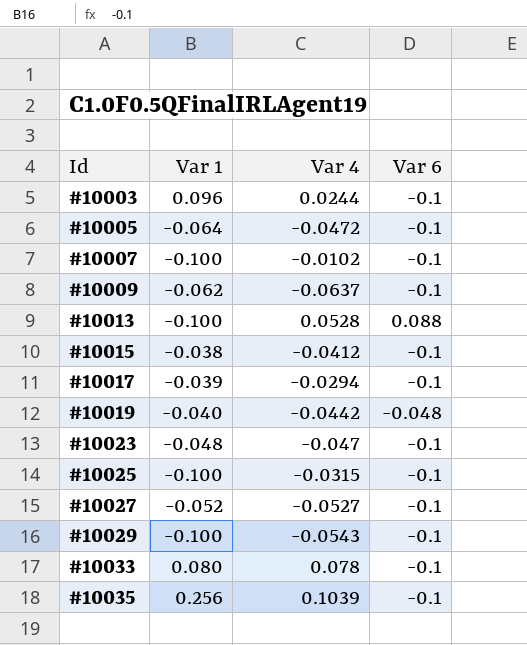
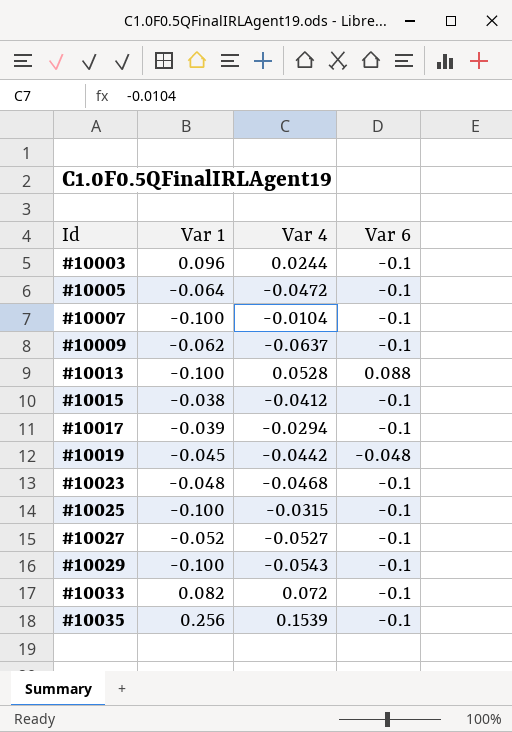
#10007 | Var 4: -0.0102 -> -0.0104
#10019 | Var 1: -0.040 -> -0.045
#10023 | Var 4: -0.047 -> -0.0468
#10033 | Var 1: 0.080 -> 0.082
#10033 | Var 4: 0.078 -> 0.072
#10035 | Var 4: 0.1039 -> 0.1539

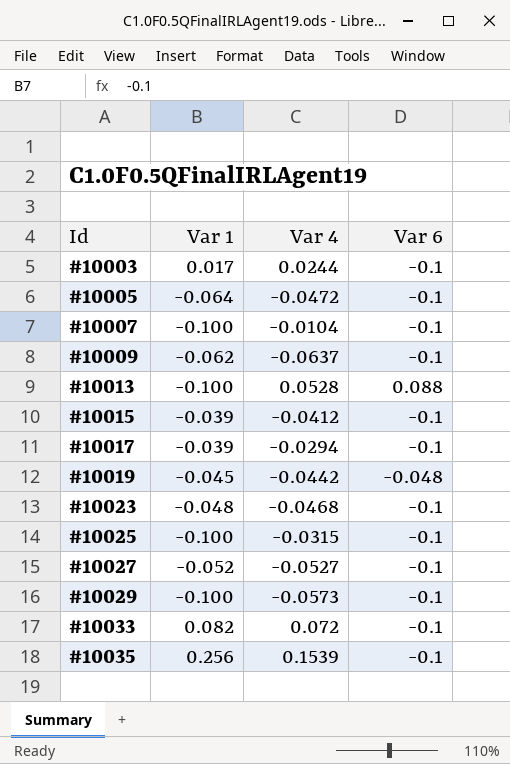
#10003 | Var 1: 0.096 -> 0.017
#10015 | Var 1: -0.038 -> -0.039
#10029 | Var 4: -0.0543 -> -0.0573

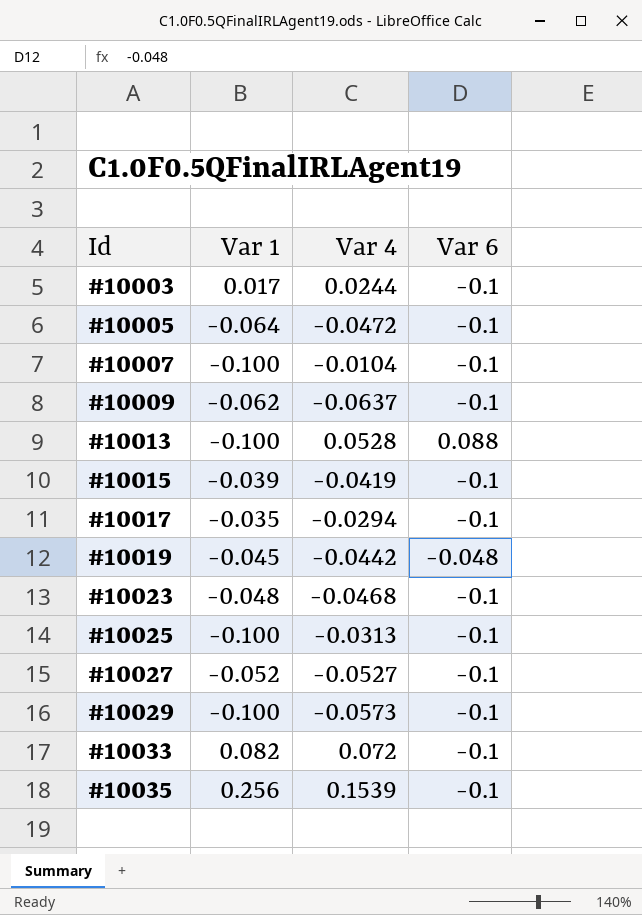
#10015 | Var 4: -0.0412 -> -0.0419
#10017 | Var 1: -0.039 -> -0.035
#10025 | Var 4: -0.0315 -> -0.0313

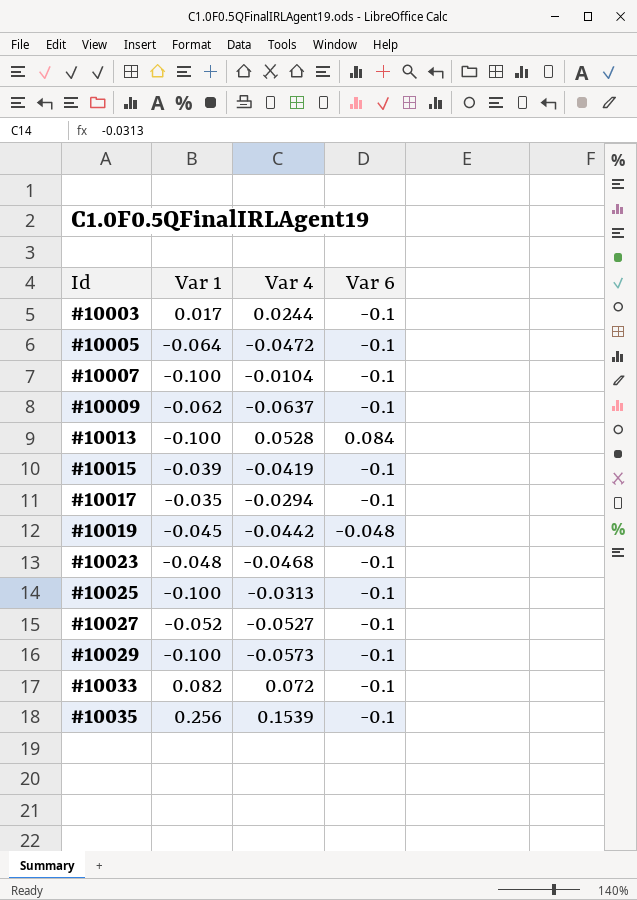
#10013 | Var 6: 0.088 -> 0.084

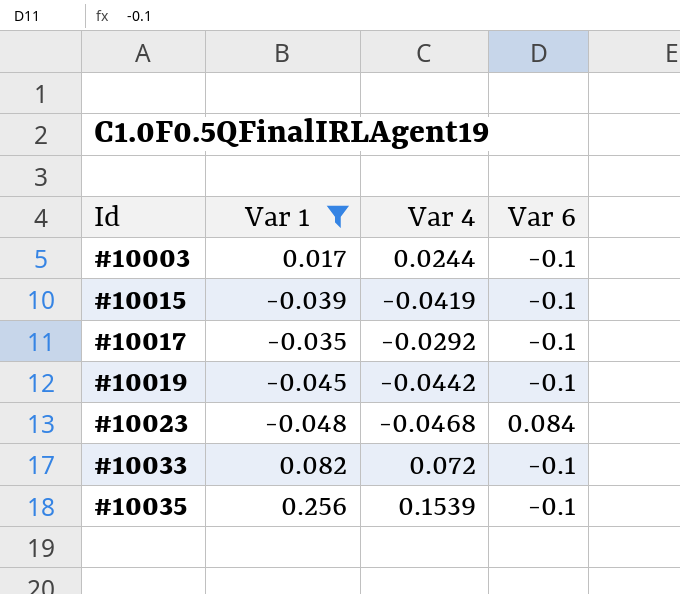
filter: none -> Var 1 >= -0.048
#10017 | Var 4: -0.0294 -> -0.0292
#10019 | Var 6: -0.048 -> -0.1
#10023 | Var 6: -0.1 -> 0.084

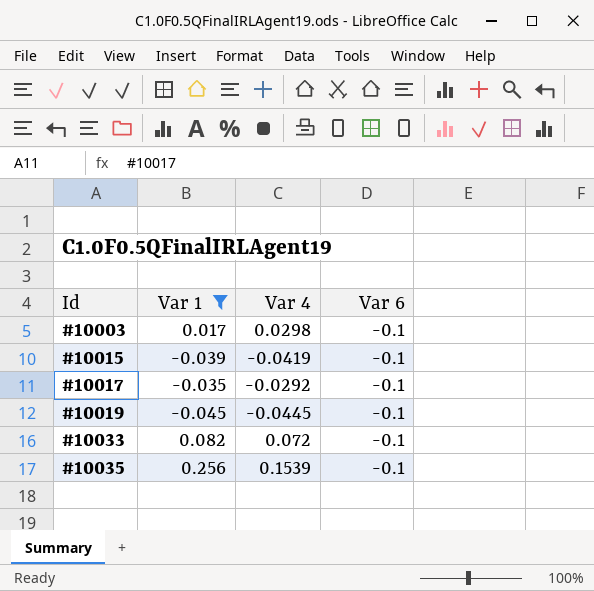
row #10023: -0.048 | -0.0468 | 0.084 -> none
#10003 | Var 4: 0.0244 -> 0.0298
#10019 | Var 4: -0.0442 -> -0.0445

